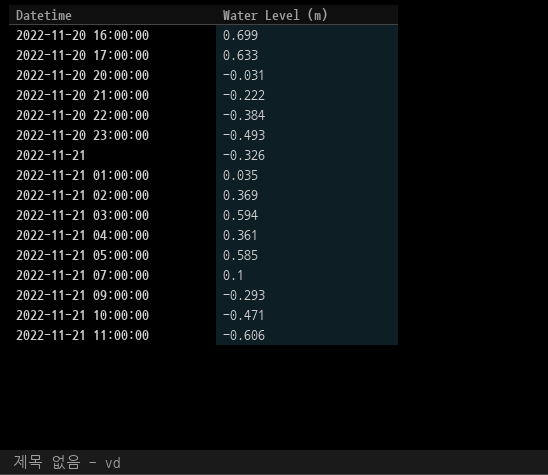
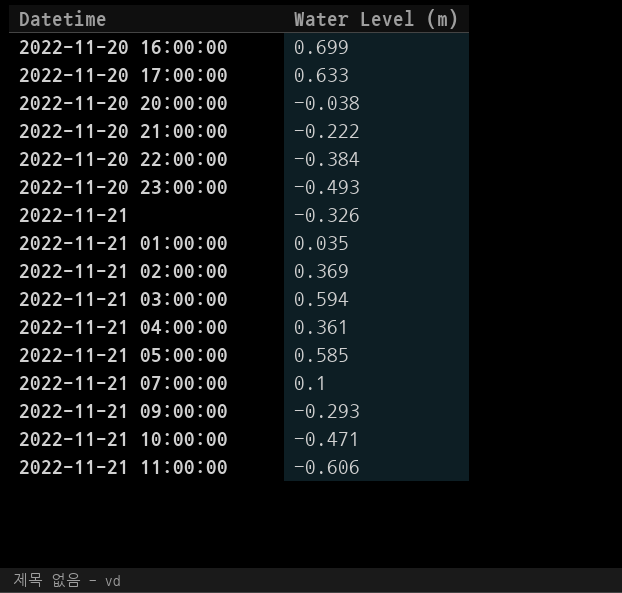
2022-11-20 20:00:00 | Water Level (m): -0.031 -> -0.038

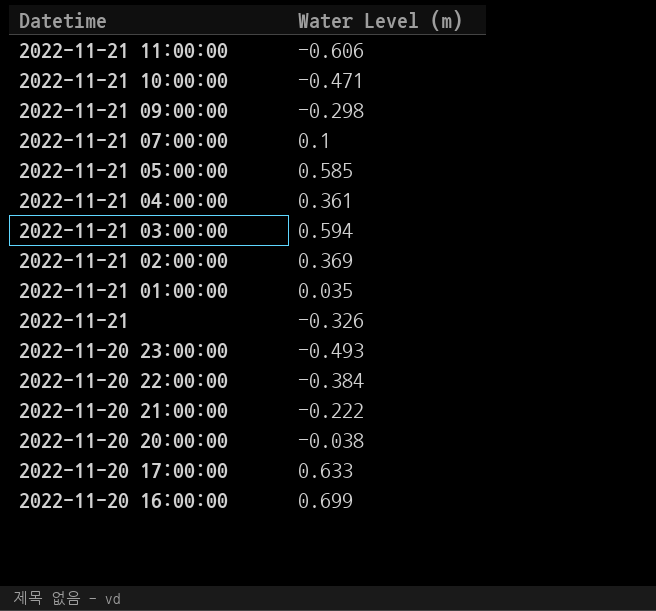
row order: Datetime ascending -> Datetime descending
2022-11-21 09:00:00 | Water Level (m): -0.293 -> -0.298

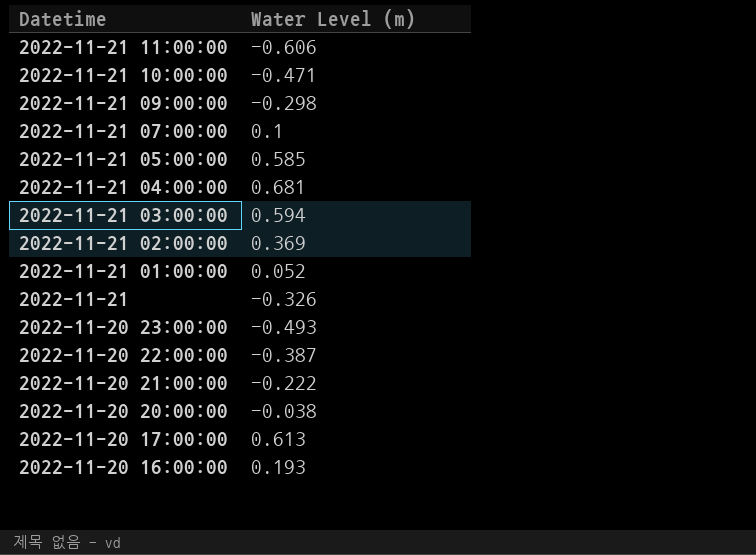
2022-11-21 04:00:00 | Water Level (m): 0.361 -> 0.681
2022-11-21 01:00:00 | Water Level (m): 0.035 -> 0.052
2022-11-20 22:00:00 | Water Level (m): -0.384 -> -0.387
2022-11-20 17:00:00 | Water Level (m): 0.633 -> 0.613
2022-11-20 16:00:00 | Water Level (m): 0.699 -> 0.193

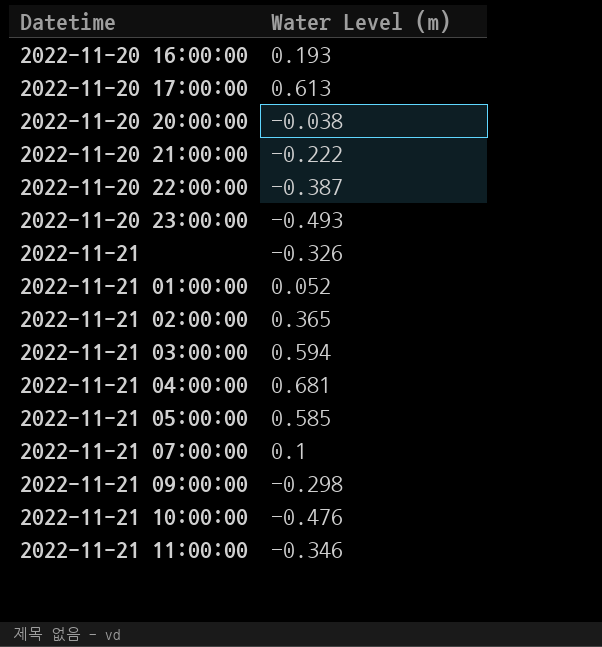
row order: Datetime descending -> Datetime ascending
2022-11-21 02:00:00 | Water Level (m): 0.369 -> 0.365
2022-11-21 10:00:00 | Water Level (m): -0.471 -> -0.476
2022-11-21 11:00:00 | Water Level (m): -0.606 -> -0.346

